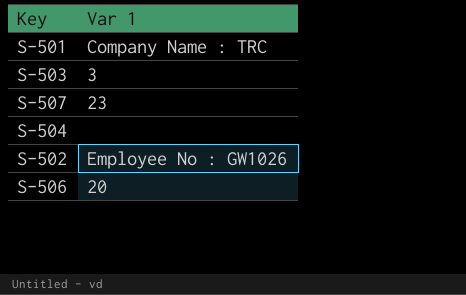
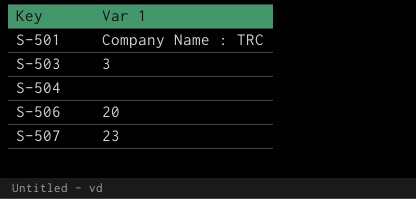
row order: none -> Key ascending
row S-502: Employee No : GW1026 -> none

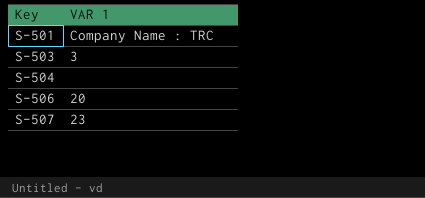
column name: Var 1 -> VAR 1

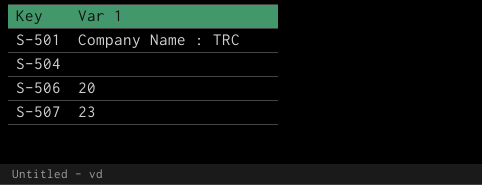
column name: VAR 1 -> Var 1
row S-503: 3 -> none

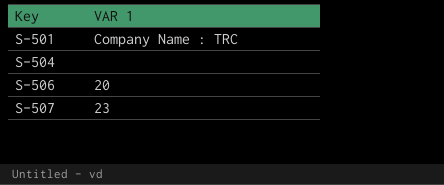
column name: Var 1 -> VAR 1

